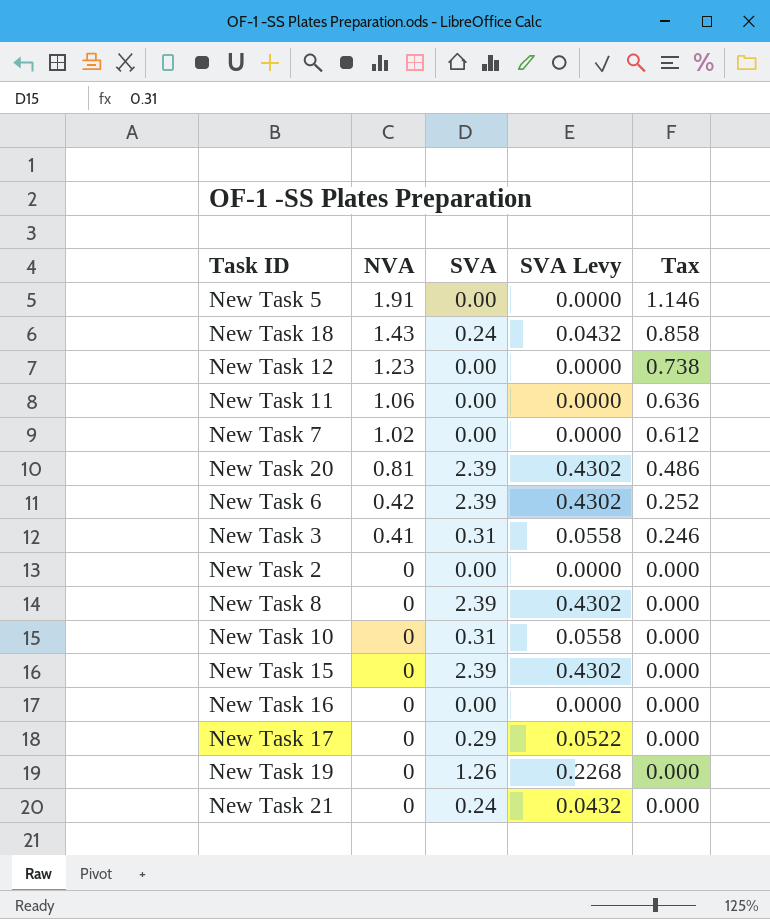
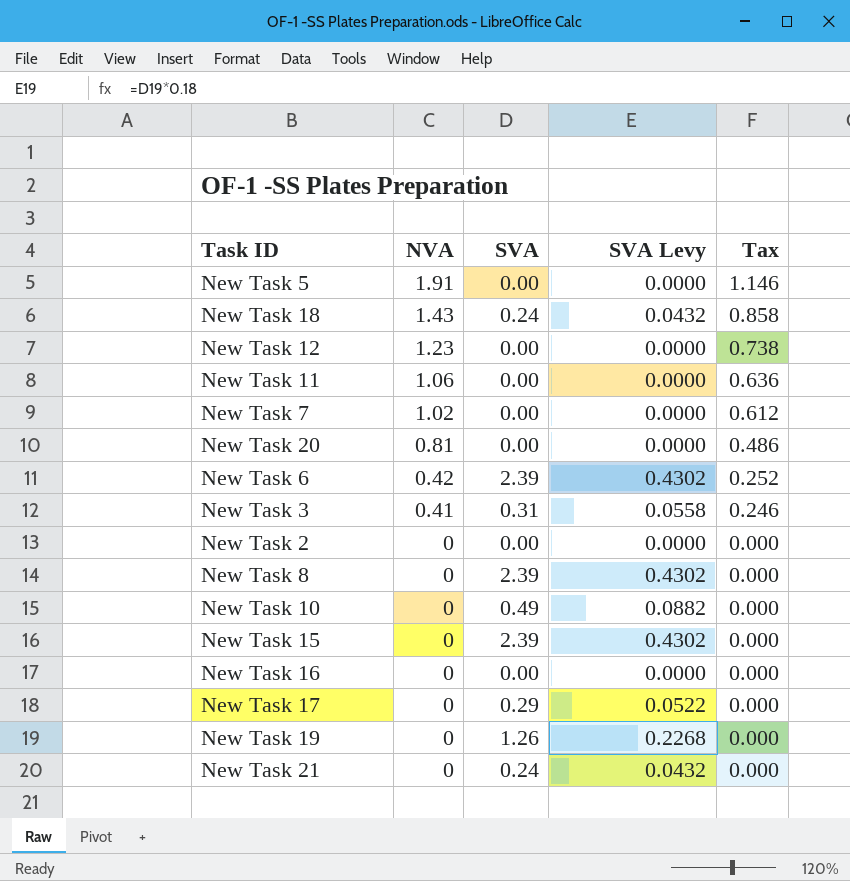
New Task 20 | SVA: 2.39 -> 0.00
New Task 20 | SVA Levy: 0.4302 -> 0.0000
New Task 10 | SVA: 0.31 -> 0.49
New Task 10 | SVA Levy: 0.0558 -> 0.0882

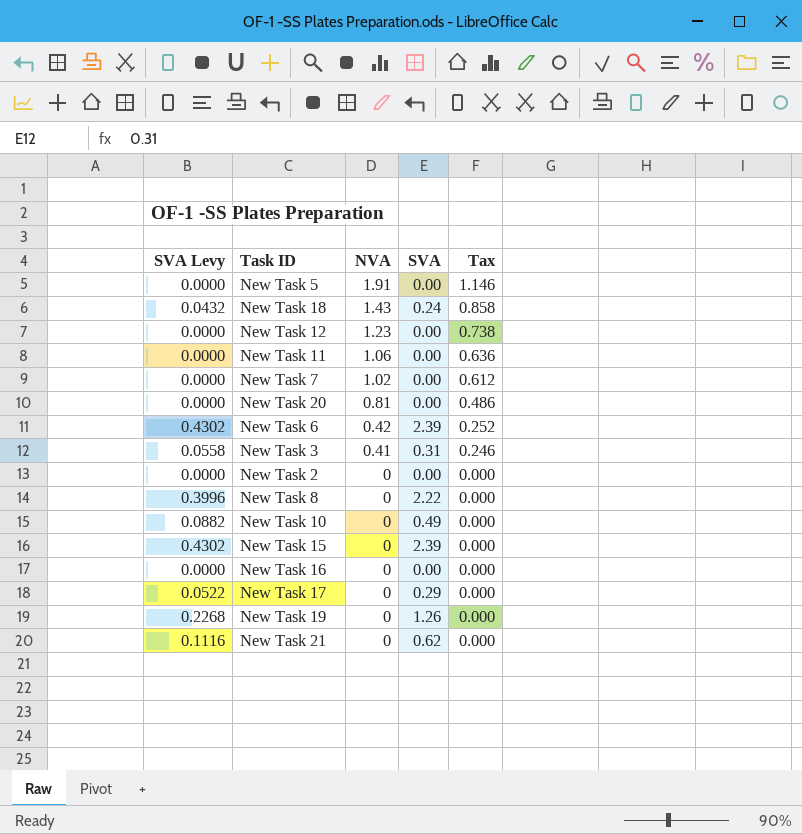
column SVA Levy | position: 4 -> 1
New Task 8 | SVA Levy: 0.4302 -> 0.3996
New Task 8 | SVA: 2.39 -> 2.22
New Task 21 | SVA Levy: 0.0432 -> 0.1116
New Task 21 | SVA: 0.24 -> 0.62

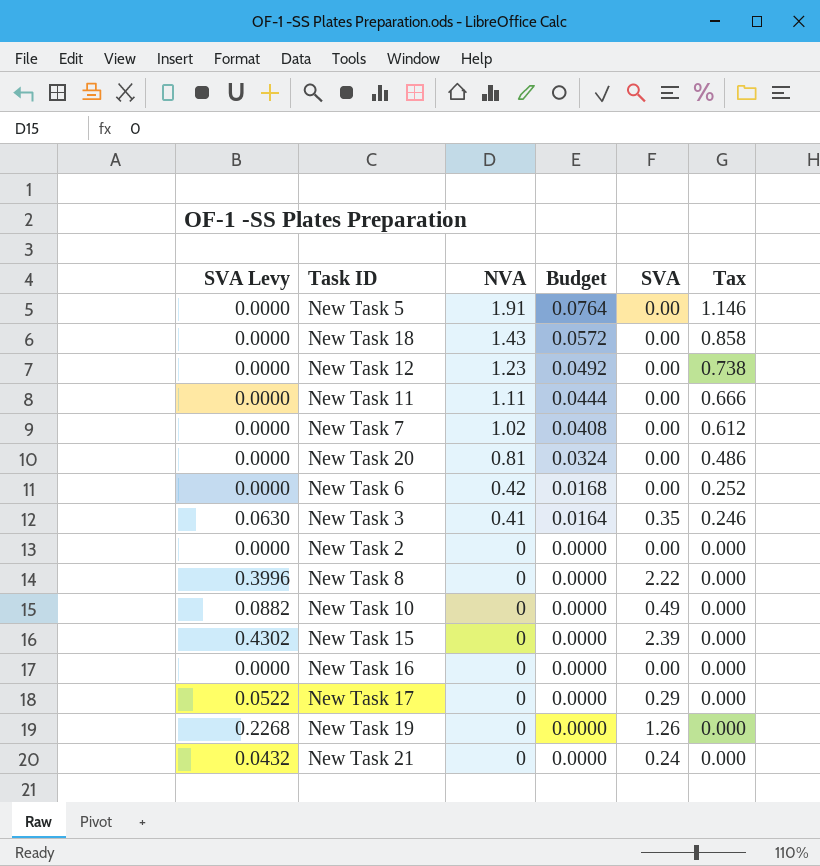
column Budget | formula: none -> [NVA] * 0.04
New Task 18 | SVA Levy: 0.0432 -> 0.0000
New Task 18 | SVA: 0.24 -> 0.00
New Task 11 | NVA: 1.06 -> 1.11
New Task 11 | Tax: 0.636 -> 0.666
New Task 6 | SVA Levy: 0.4302 -> 0.0000
New Task 6 | SVA: 2.39 -> 0.00
New Task 3 | SVA Levy: 0.0558 -> 0.0630
New Task 3 | SVA: 0.31 -> 0.35
New Task 21 | SVA Levy: 0.1116 -> 0.0432
New Task 21 | SVA: 0.62 -> 0.24

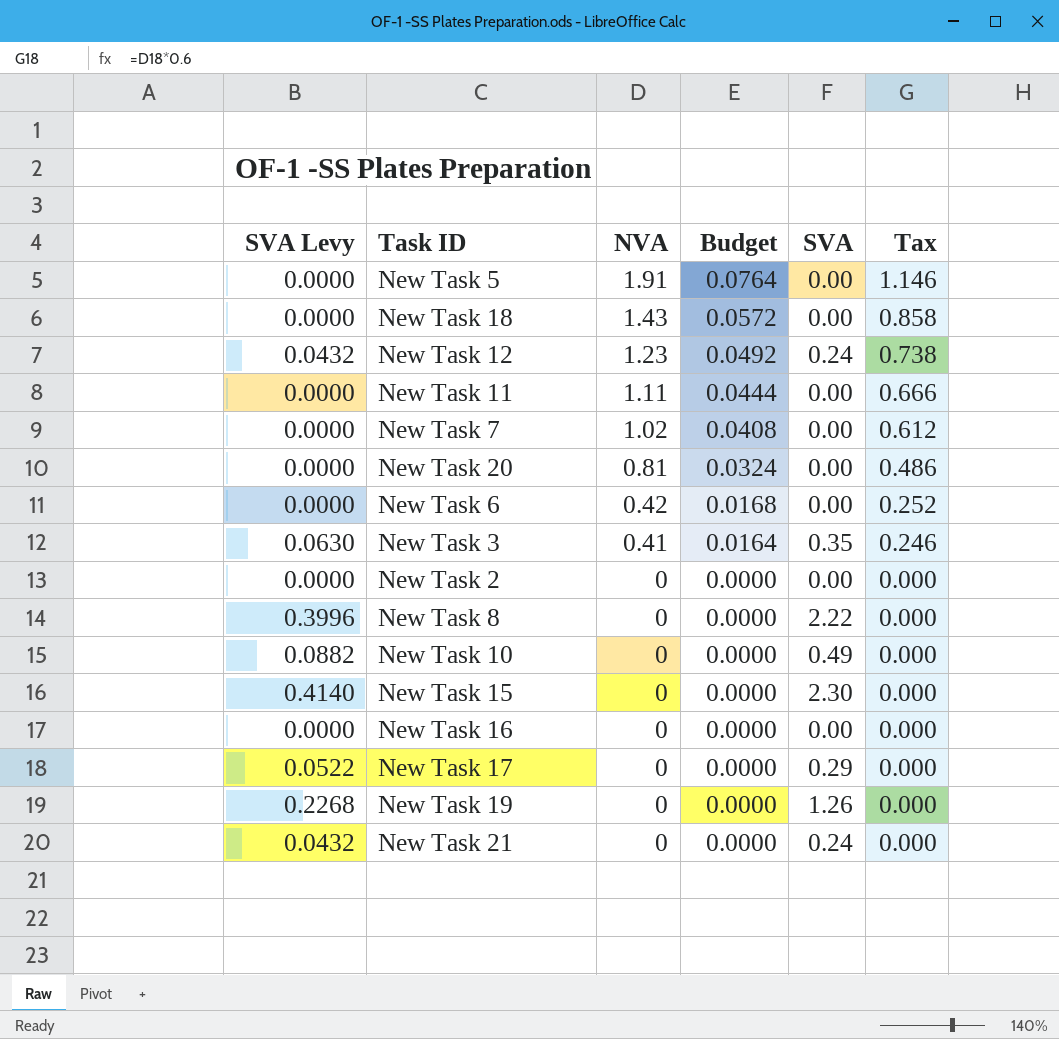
New Task 12 | SVA Levy: 0.0000 -> 0.0432
New Task 12 | SVA: 0.00 -> 0.24
New Task 15 | SVA Levy: 0.4302 -> 0.4140
New Task 15 | SVA: 2.39 -> 2.30

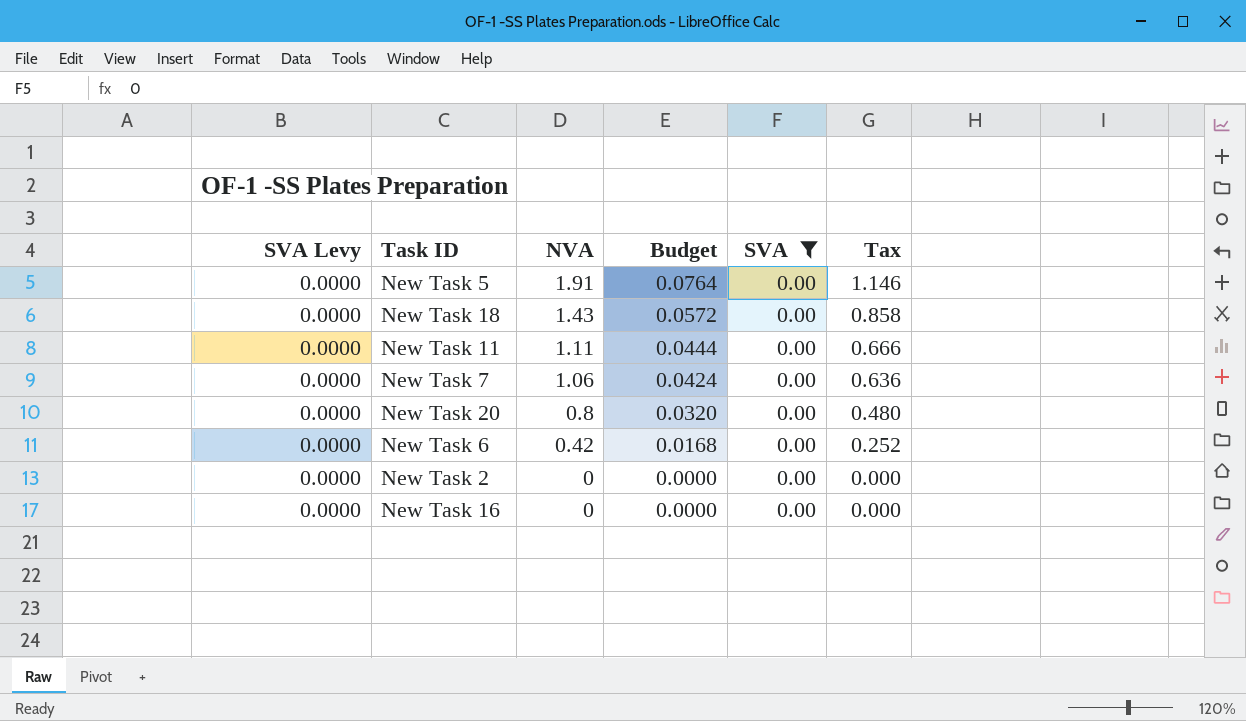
filter: none -> SVA = 0.00
New Task 7 | NVA: 1.02 -> 1.06
New Task 7 | Budget: 0.0408 -> 0.0424
New Task 7 | Tax: 0.612 -> 0.636
New Task 20 | NVA: 0.81 -> 0.8
New Task 20 | Budget: 0.0324 -> 0.0320
New Task 20 | Tax: 0.486 -> 0.480

